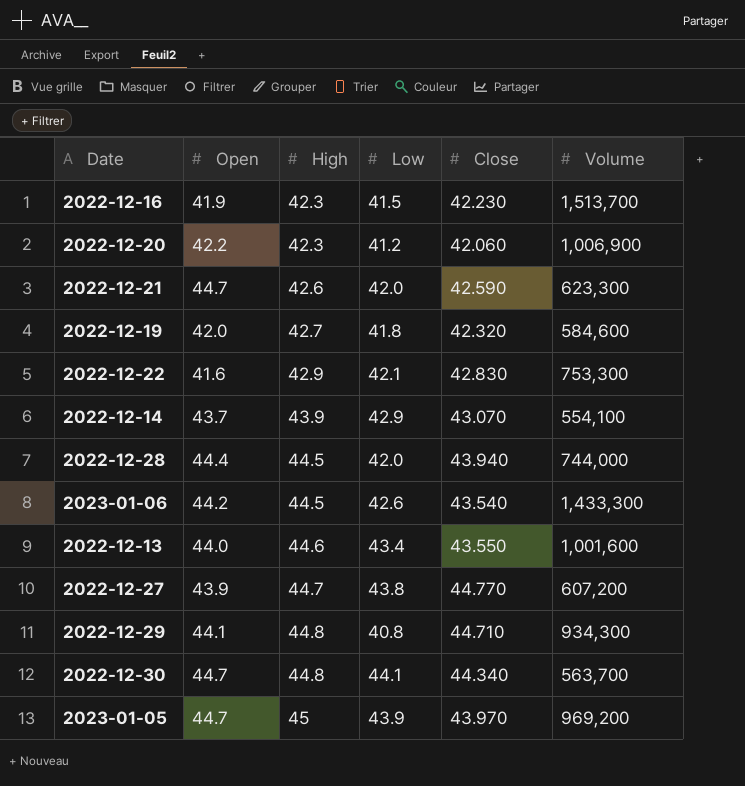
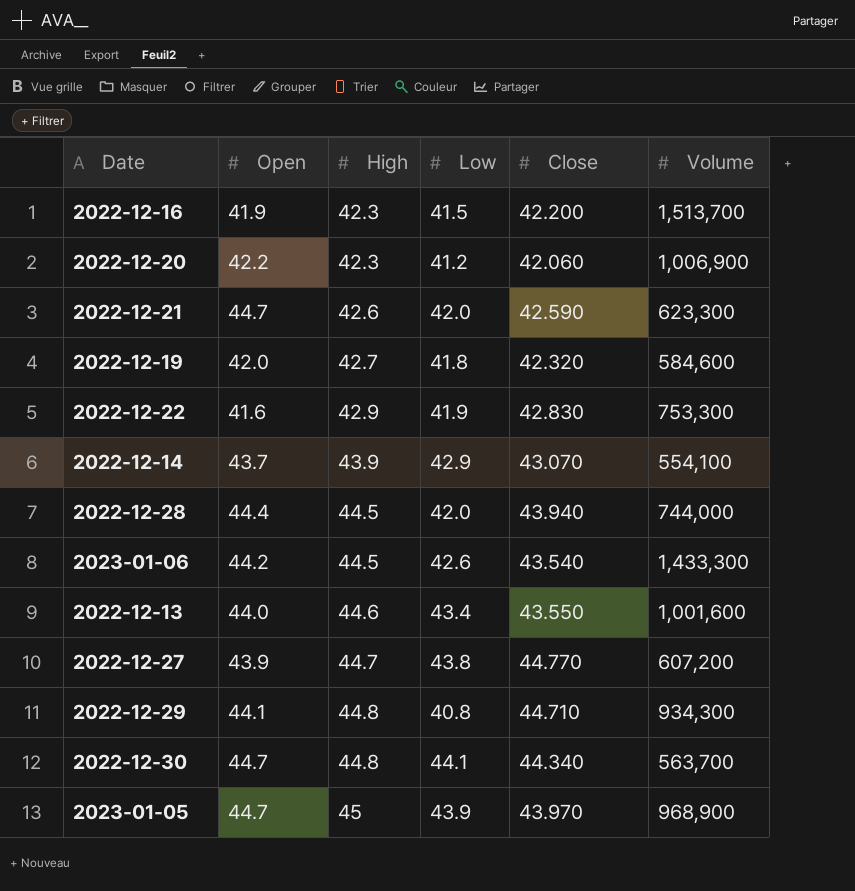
2022-12-16 | Close: 42.230 -> 42.200
2022-12-22 | Low: 42.1 -> 41.9
2023-01-05 | Volume: 969,200 -> 968,900

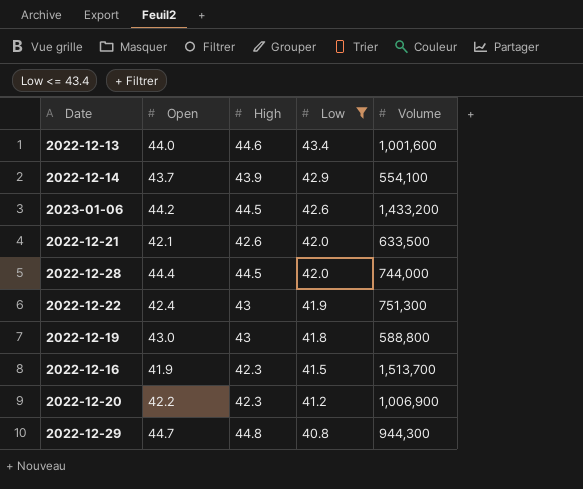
filter: none -> Low <= 43.4
row order: High ascending -> Low descending
column Close | position: 5 -> none
2023-01-06 | Volume: 1,433,300 -> 1,433,200
2022-12-21 | Open: 44.7 -> 42.1
2022-12-21 | Volume: 623,300 -> 633,500
2022-12-22 | Open: 41.6 -> 42.4
2022-12-22 | High: 42.9 -> 43
2022-12-22 | Volume: 753,300 -> 751,300
2022-12-19 | Open: 42.0 -> 43.0
2022-12-19 | High: 42.7 -> 43
2022-12-19 | Volume: 584,600 -> 588,800
2022-12-29 | Open: 44.1 -> 44.7
2022-12-29 | Volume: 934,300 -> 944,300

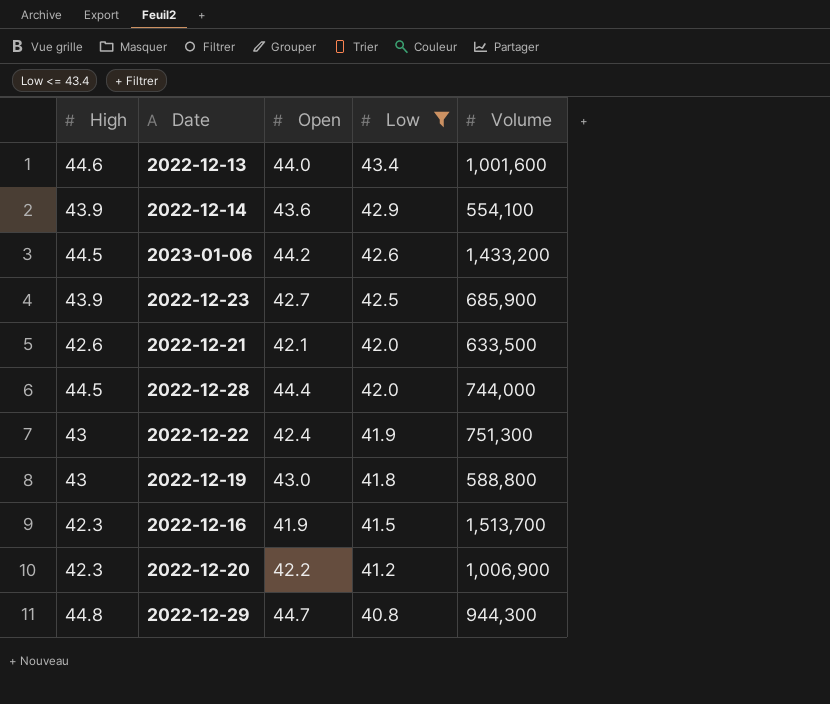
column High | position: 3 -> 1
2022-12-14 | Open: 43.7 -> 43.6
row 2022-12-23: none -> 43.9 | 42.7 | 42.5 | 685,900

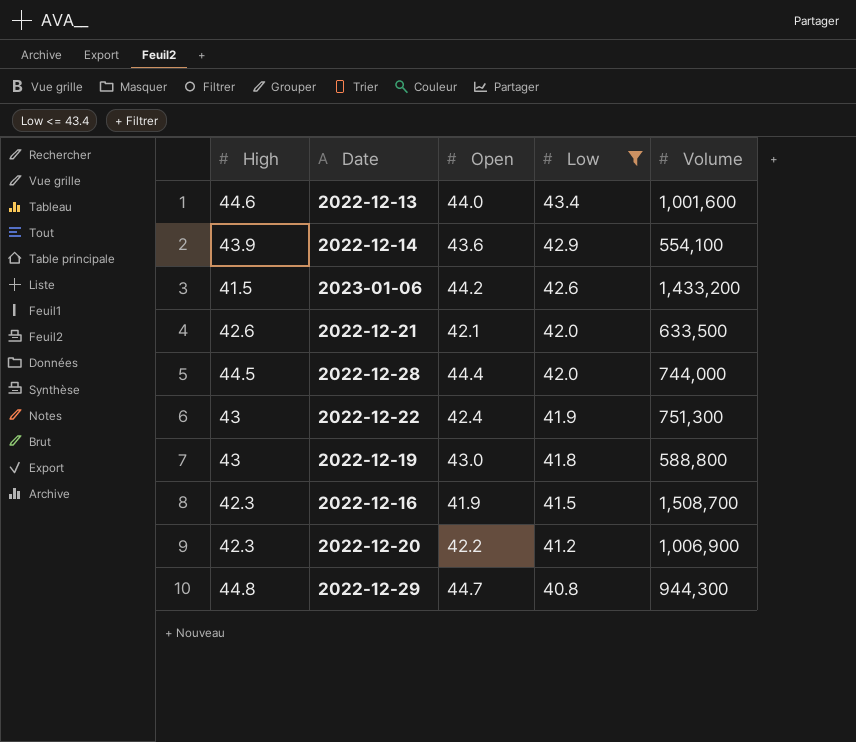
row 2022-12-23: 43.9 | 42.7 | 42.5 | 685,900 -> none
2023-01-06 | High: 44.5 -> 41.5
2022-12-16 | Volume: 1,513,700 -> 1,508,700

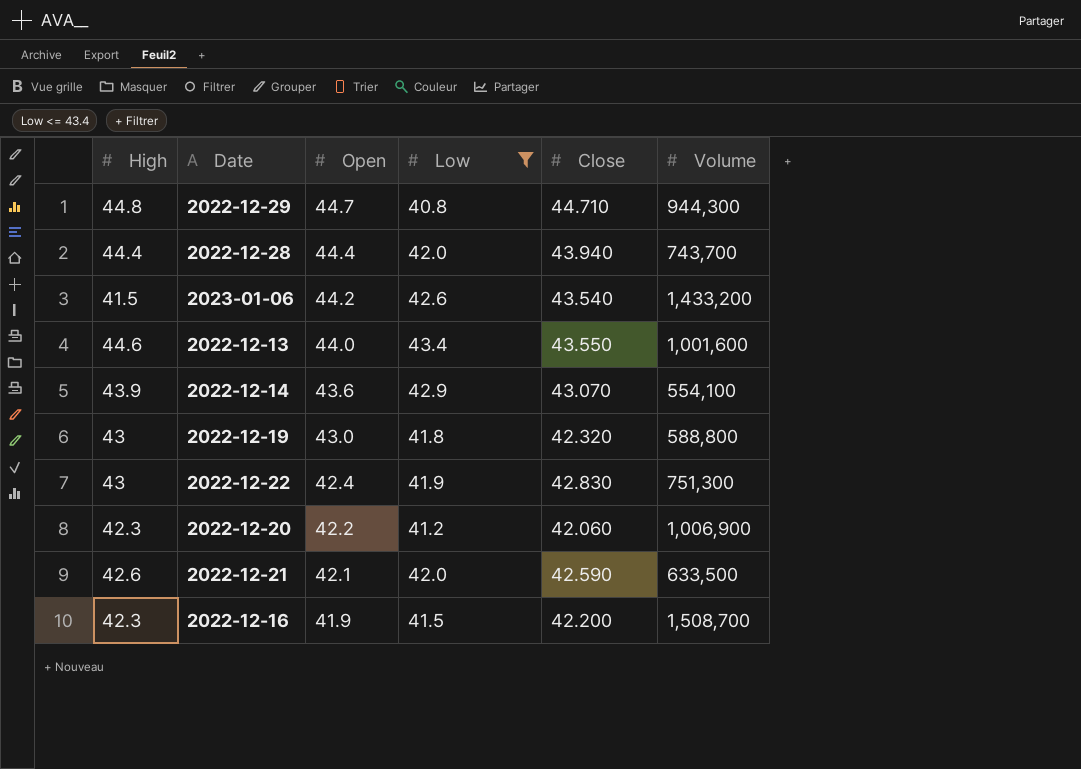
row order: Low descending -> Open descending
column Close | position: none -> 5
2022-12-28 | High: 44.5 -> 44.4
2022-12-28 | Volume: 744,000 -> 743,700

